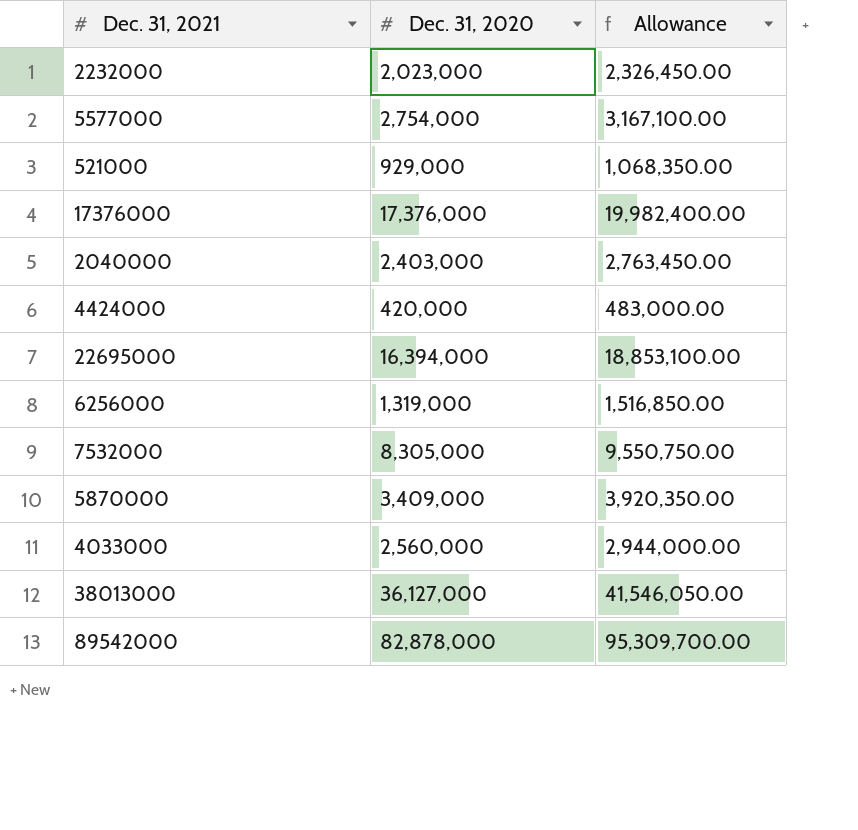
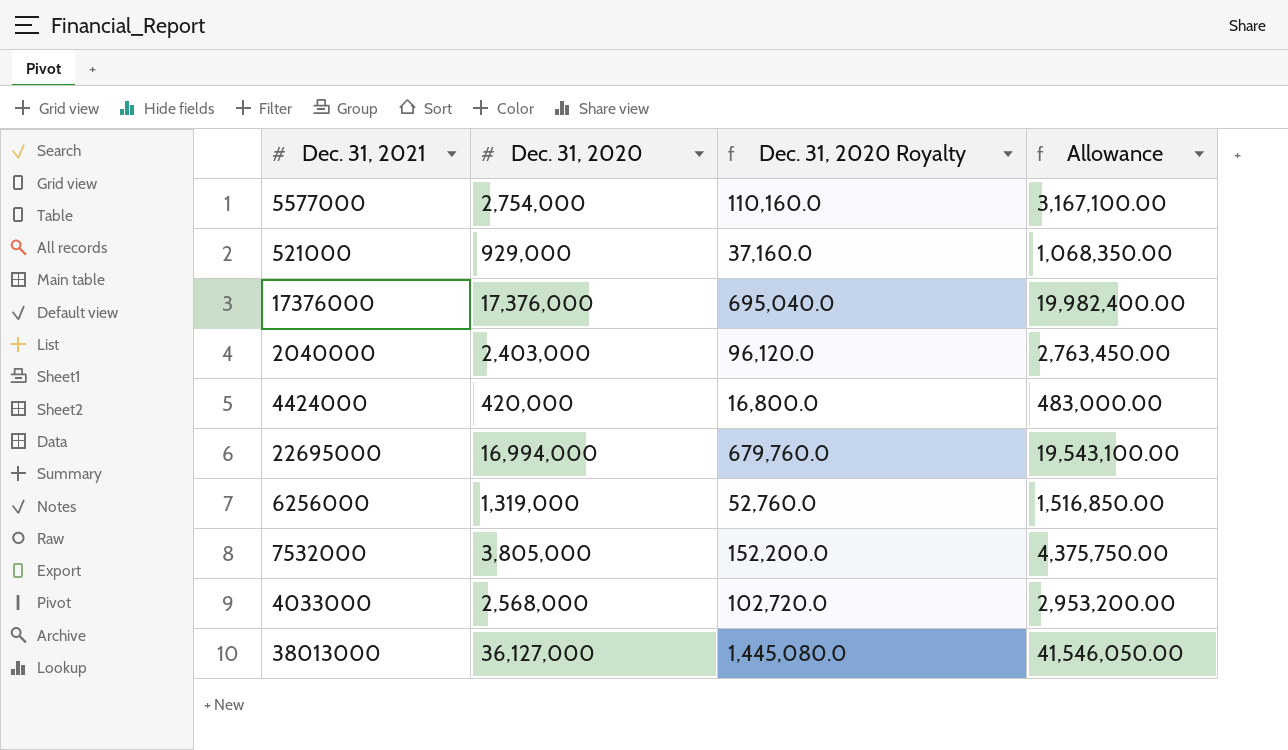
column Dec. 31, 2020 Royalty | formula: none -> [Dec. 31, 2020] * 0.04
row 2232000: 2,023,000 | 2,326,450.00 -> none
row 5870000: 3,409,000 | 3,920,350.00 -> none
row 89542000: 82,878,000 | 95,309,700.00 -> none
22695000 | Dec. 31, 2020: 16,394,000 -> 16,994,000
22695000 | Allowance: 18,853,100.00 -> 19,543,100.00
7532000 | Dec. 31, 2020: 8,305,000 -> 3,805,000
7532000 | Allowance: 9,550,750.00 -> 4,375,750.00
4033000 | Dec. 31, 2020: 2,560,000 -> 2,568,000
4033000 | Allowance: 2,944,000.00 -> 2,953,200.00

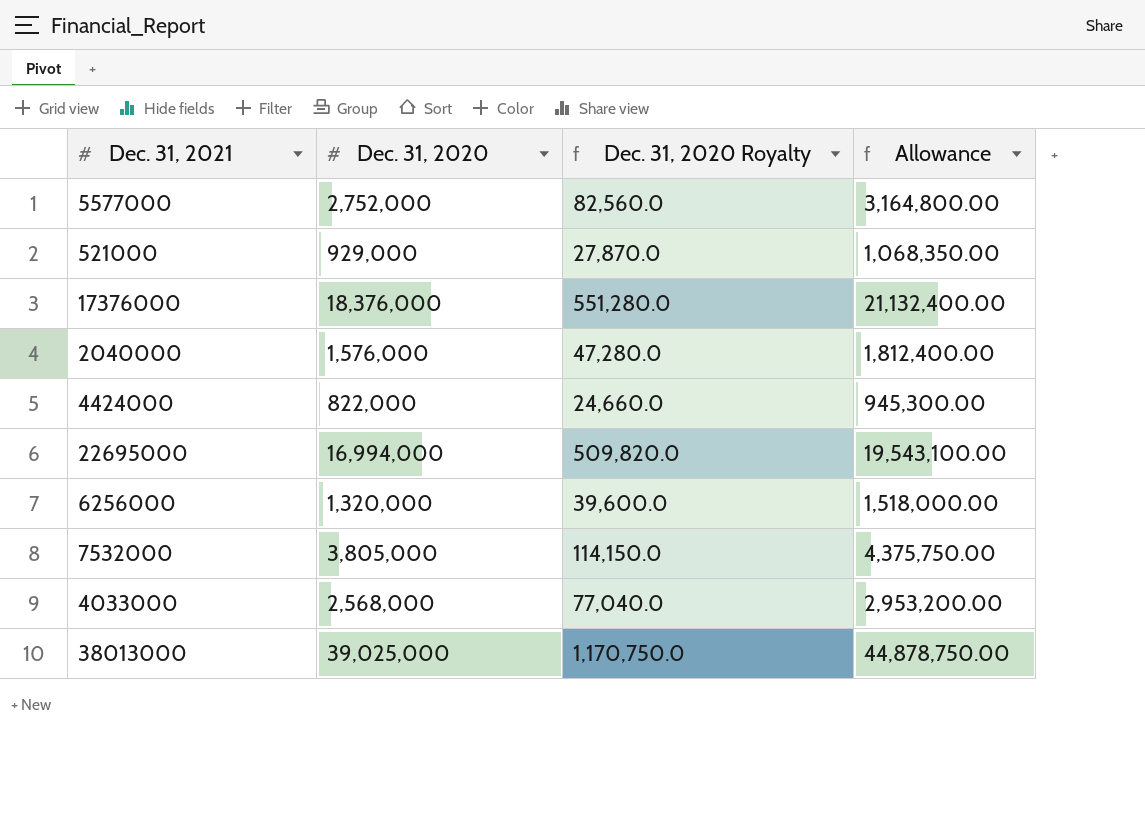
column Dec. 31, 2020 Royalty | formula: [Dec. 31, 2020] * 0.04 -> [Dec. 31, 2020] * 0.03
5577000 | Dec. 31, 2020: 2,754,000 -> 2,752,000
5577000 | Allowance: 3,167,100.00 -> 3,164,800.00
17376000 | Dec. 31, 2020: 17,376,000 -> 18,376,000
17376000 | Allowance: 19,982,400.00 -> 21,132,400.00
2040000 | Dec. 31, 2020: 2,403,000 -> 1,576,000
2040000 | Allowance: 2,763,450.00 -> 1,812,400.00
4424000 | Dec. 31, 2020: 420,000 -> 822,000
4424000 | Allowance: 483,000.00 -> 945,300.00
6256000 | Dec. 31, 2020: 1,319,000 -> 1,320,000
6256000 | Allowance: 1,516,850.00 -> 1,518,000.00
38013000 | Dec. 31, 2020: 36,127,000 -> 39,025,000
38013000 | Allowance: 41,546,050.00 -> 44,878,750.00

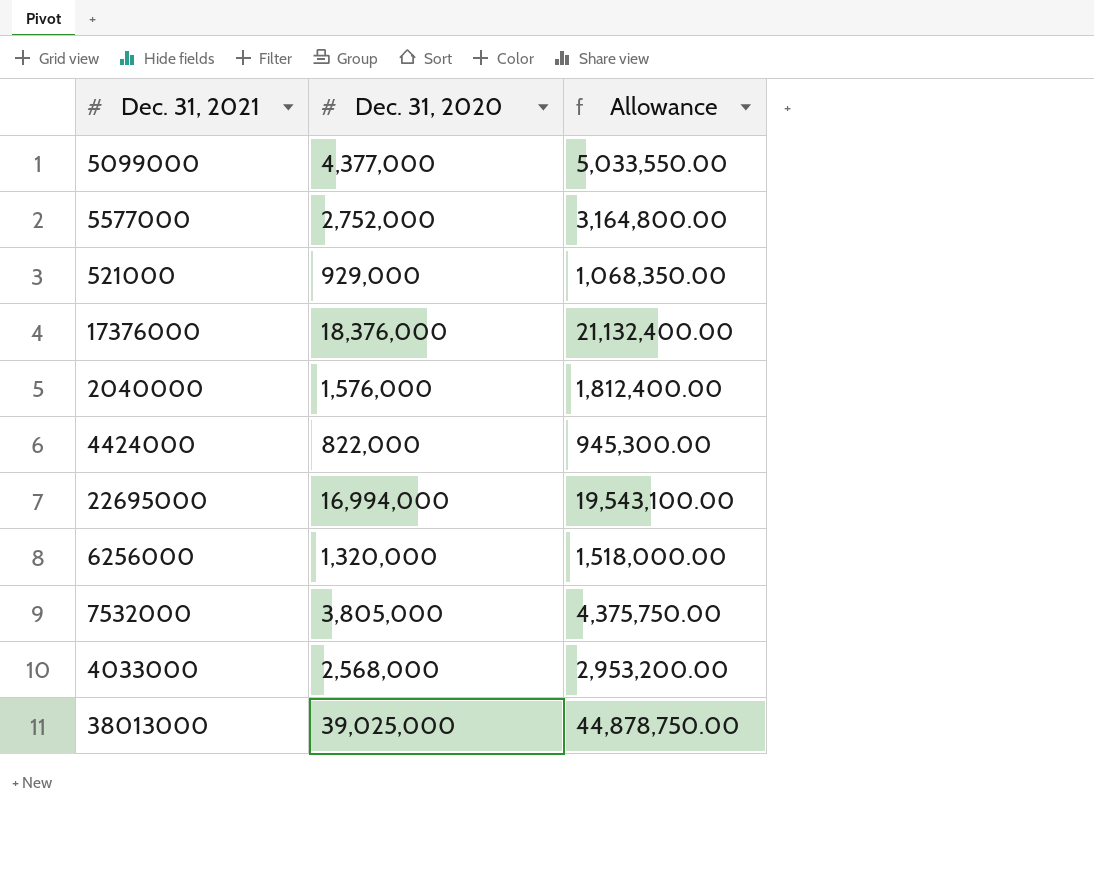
column Dec. 31, 2020 Royalty | formula: [Dec. 31, 2020] * 0.03 -> none
row 5099000: none -> 4,377,000 | 5,033,550.00

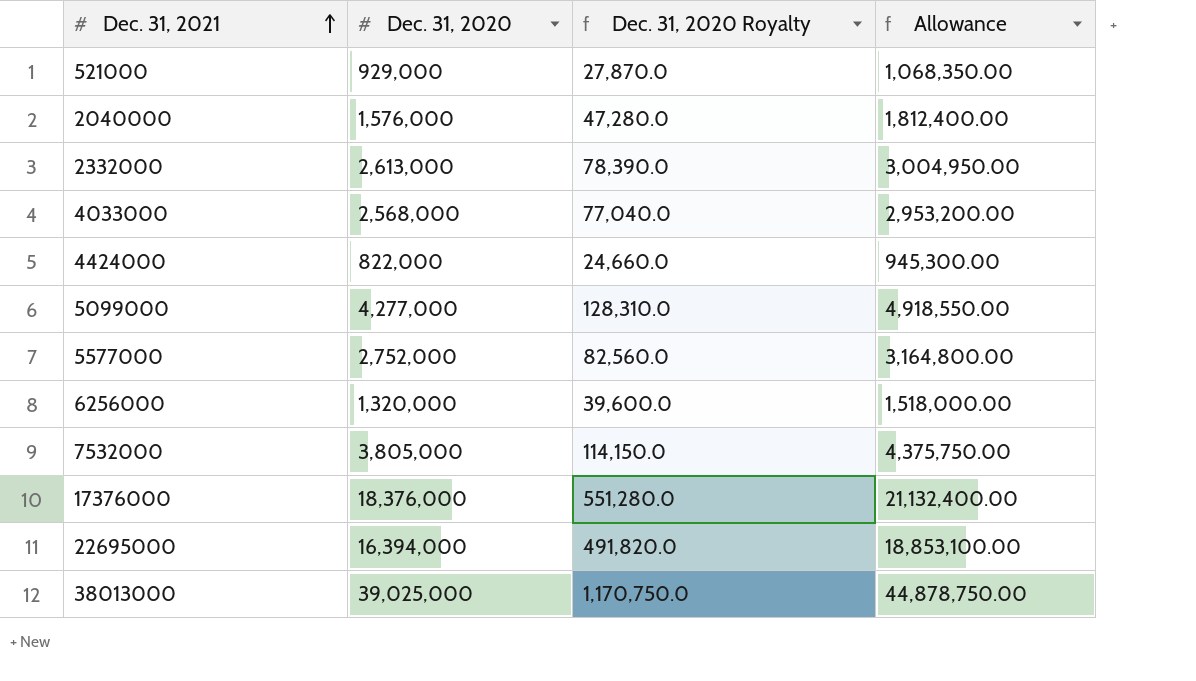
row order: none -> Dec. 31, 2021 ascending
column Dec. 31, 2020 Royalty | formula: none -> [Dec. 31, 2020] * 0.03
row 2332000: none -> 2,613,000 | 78,390.0 | 3,004,950.00
5099000 | Dec. 31, 2020: 4,377,000 -> 4,277,000
5099000 | Allowance: 5,033,550.00 -> 4,918,550.00
22695000 | Dec. 31, 2020: 16,994,000 -> 16,394,000
22695000 | Allowance: 19,543,100.00 -> 18,853,100.00

